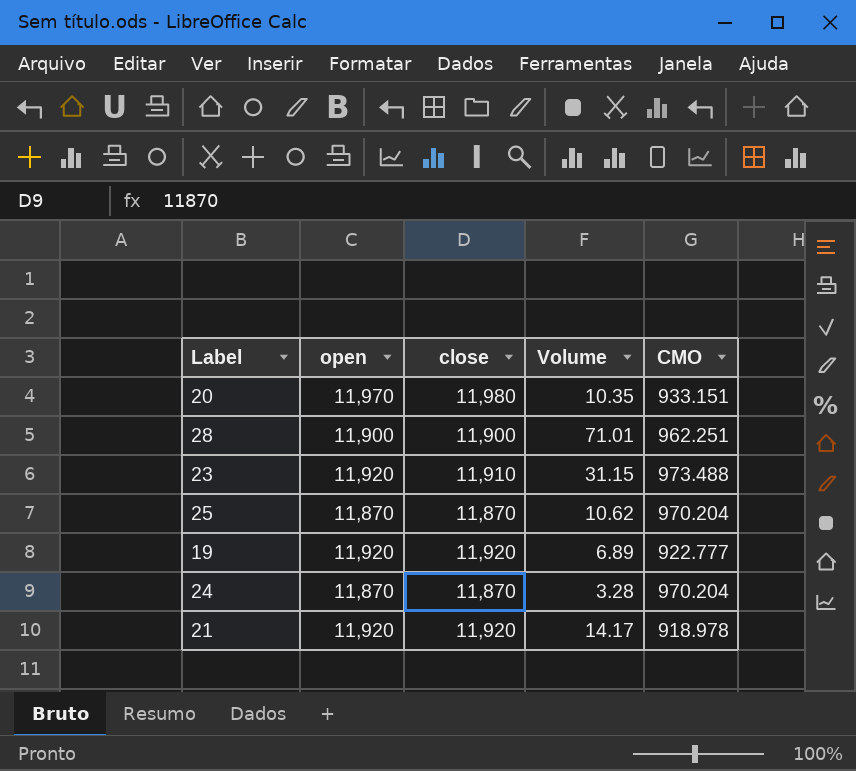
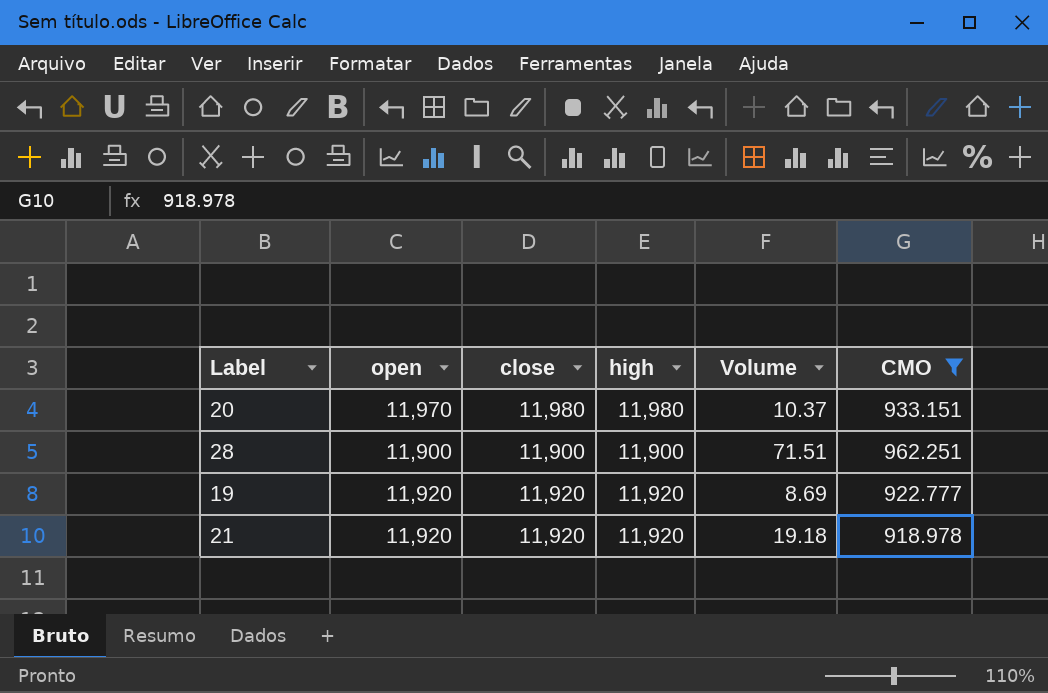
filter: none -> CMO <= 962.251
column high | position: none -> 4
20 | Volume: 10.35 -> 10.37
28 | Volume: 71.01 -> 71.51
19 | Volume: 6.89 -> 8.69
21 | Volume: 14.17 -> 19.18

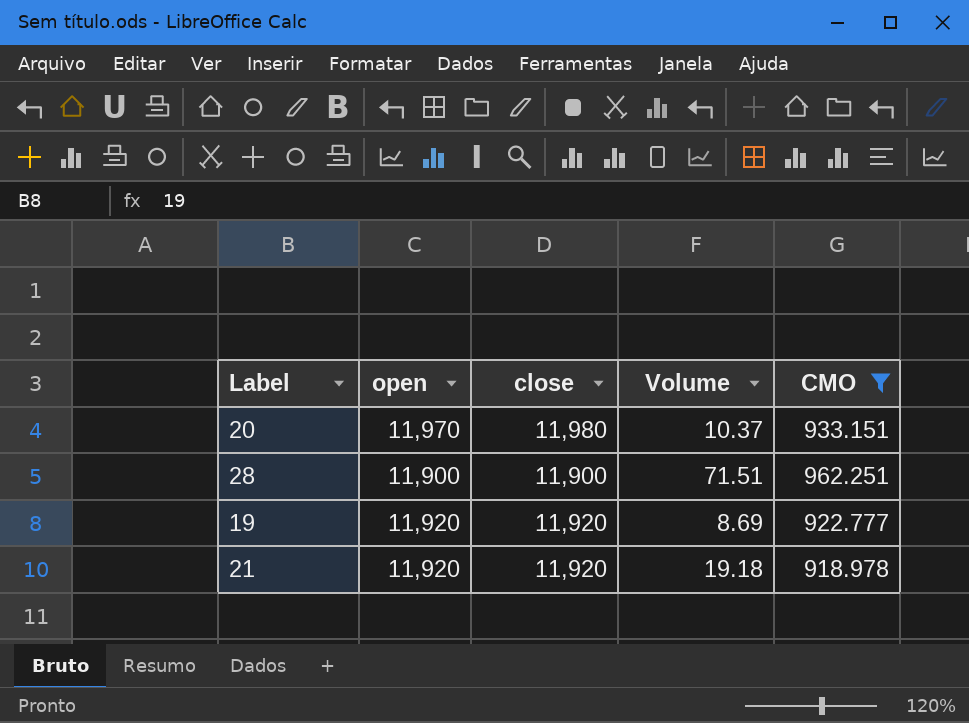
column high | position: 4 -> none

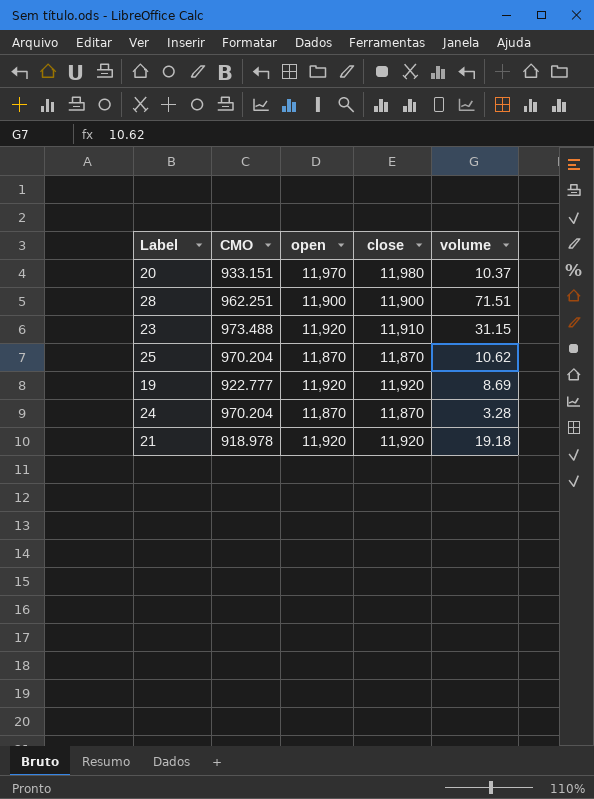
filter: CMO <= 962.251 -> none
column CMO | position: 5 -> 2
column name: Volume -> volume

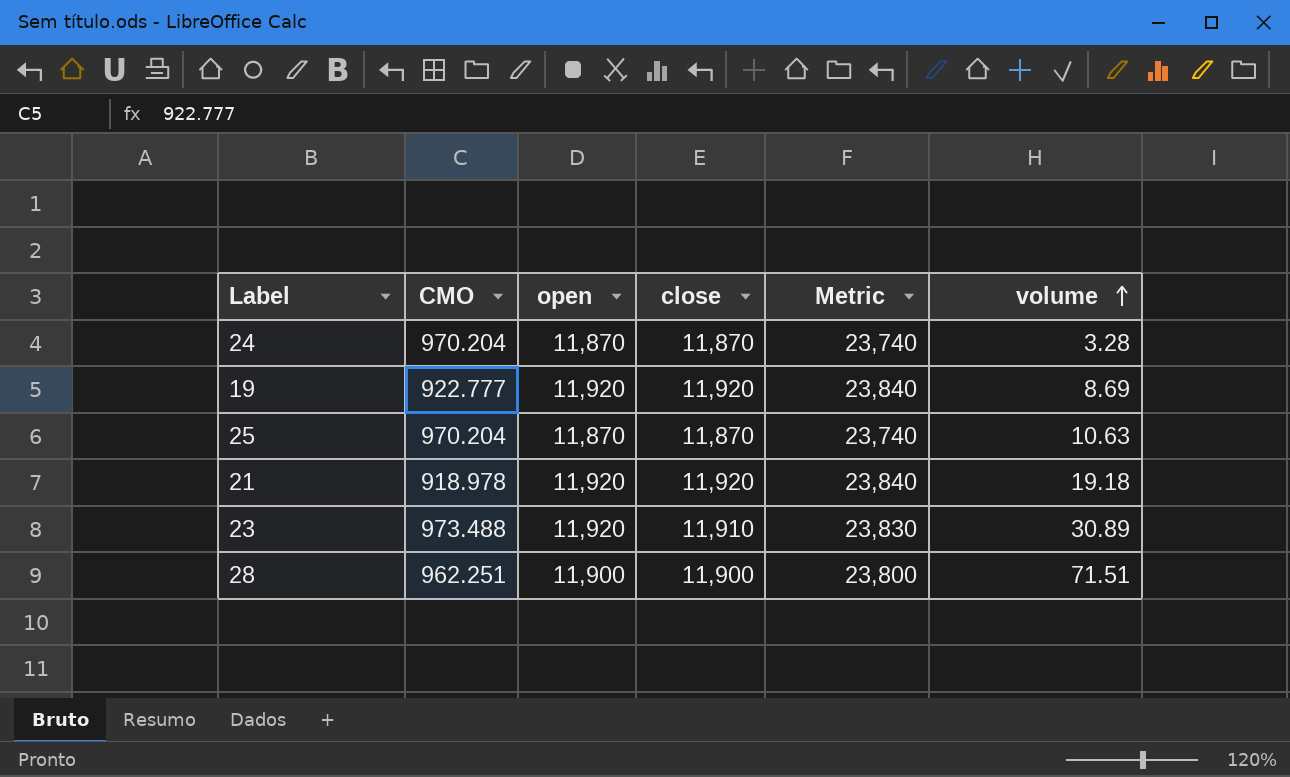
row order: none -> volume ascending
column Metric | formula: none -> [open] + [close]
row 20: 933.151 | 11,970 | 11,980 | 10.37 -> none
25 | volume: 10.62 -> 10.63
23 | volume: 31.15 -> 30.89

